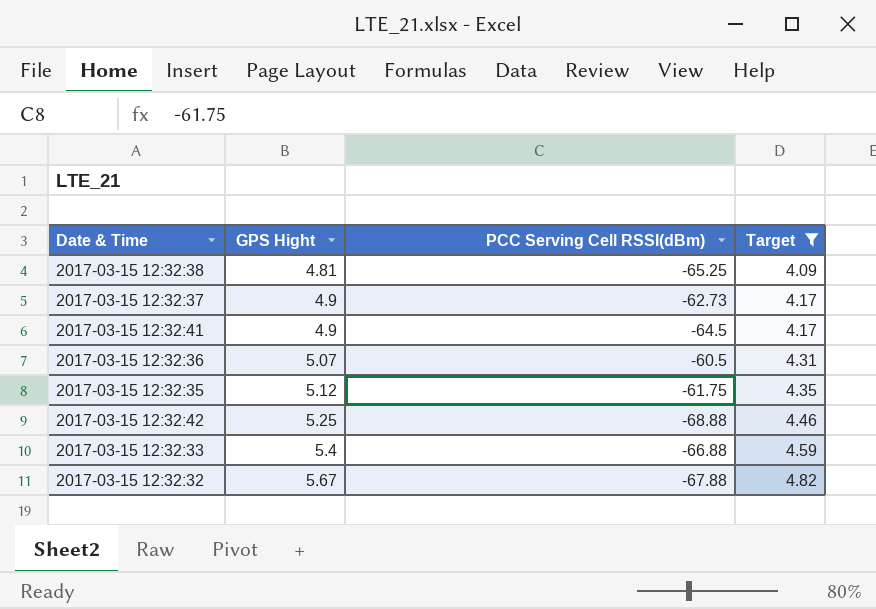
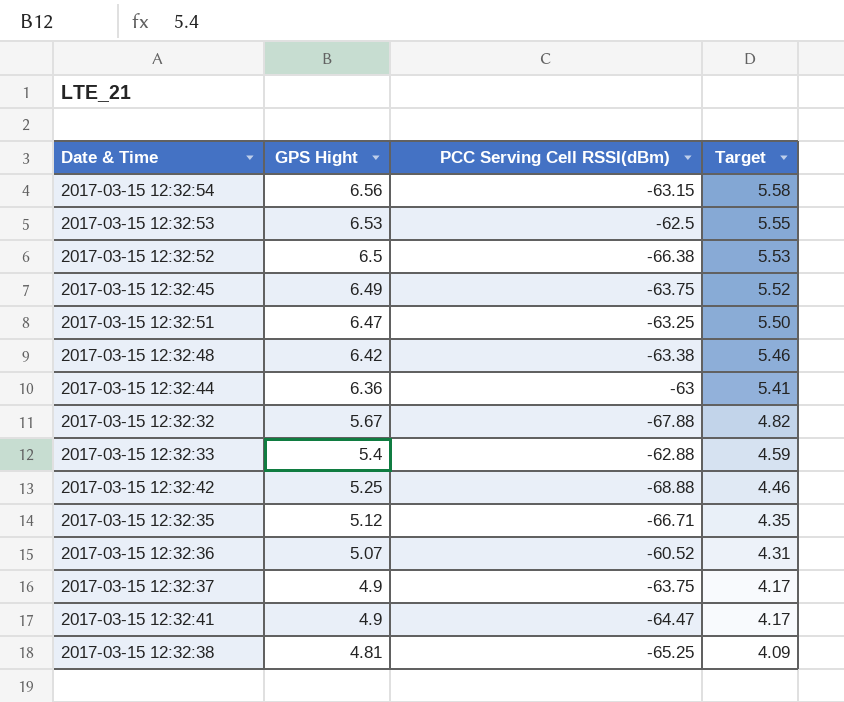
filter: Target <= 4.82 -> none
row order: GPS Hight ascending -> GPS Hight descending
2017-03-15 12:32:33 | PCC Serving Cell RSSI(dBm): -66.88 -> -62.88
2017-03-15 12:32:35 | PCC Serving Cell RSSI(dBm): -61.75 -> -66.71
2017-03-15 12:32:36 | PCC Serving Cell RSSI(dBm): -60.5 -> -60.52
2017-03-15 12:32:37 | PCC Serving Cell RSSI(dBm): -62.73 -> -63.75
2017-03-15 12:32:41 | PCC Serving Cell RSSI(dBm): -64.5 -> -64.47

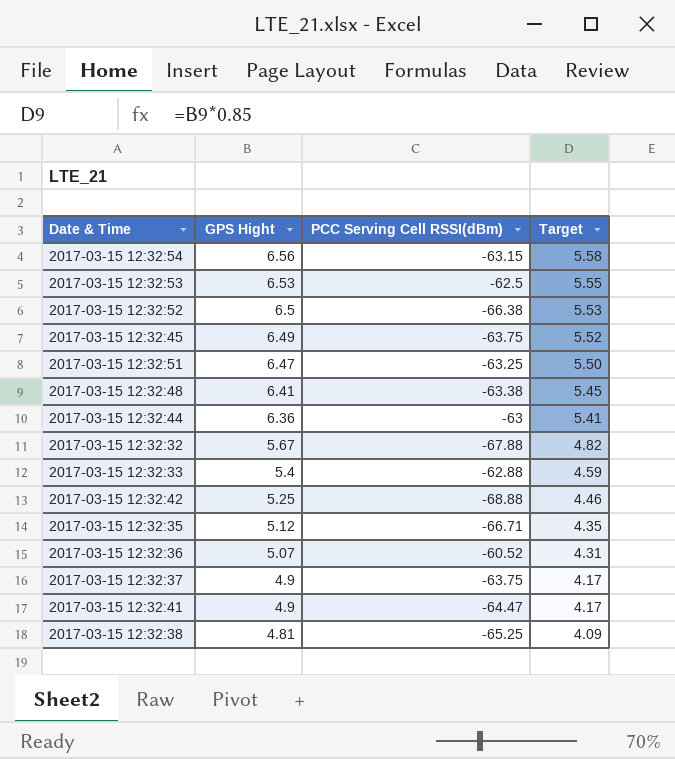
2017-03-15 12:32:48 | GPS Hight: 6.42 -> 6.41
2017-03-15 12:32:48 | Target: 5.46 -> 5.45

